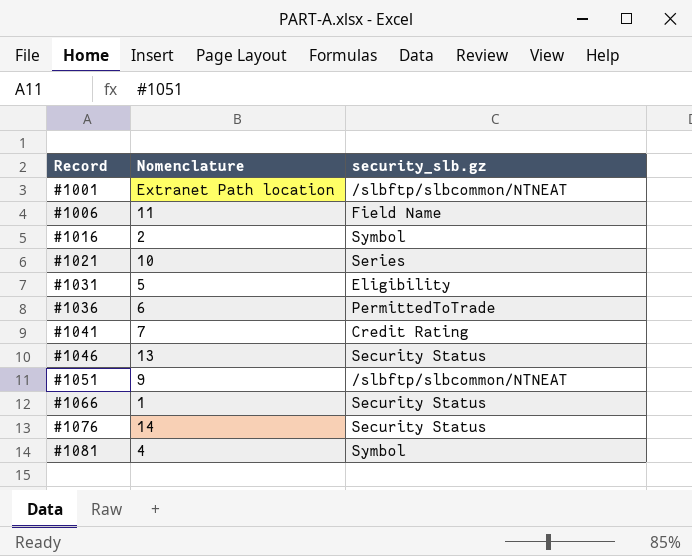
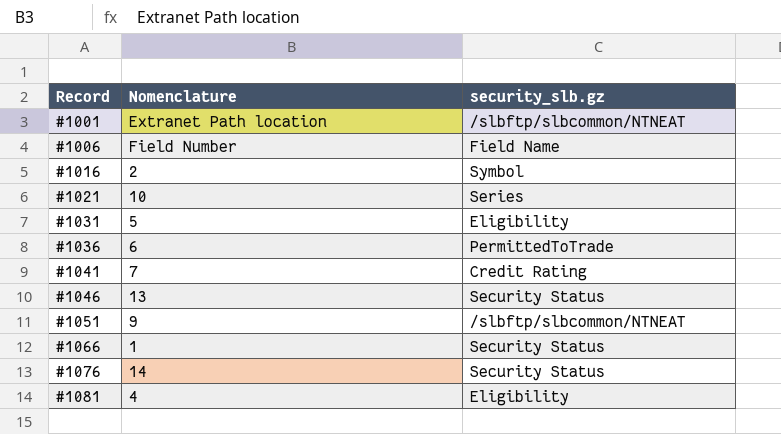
#1006 | Nomenclature: 11 -> Field Number
#1081 | security_slb.gz: Symbol -> Eligibility

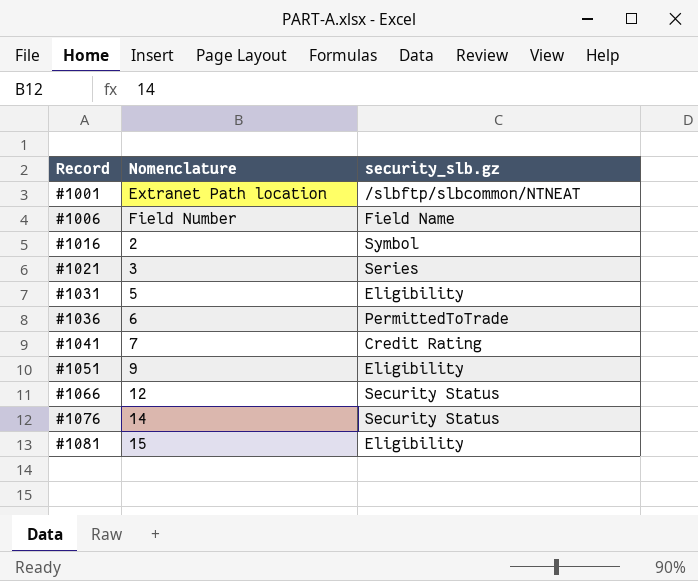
row #1046: 13 | Security Status -> none
#1021 | Nomenclature: 10 -> 3
#1051 | security_slb.gz: /slbftp/slbcommon/NTNEAT -> Eligibility
#1066 | Nomenclature: 1 -> 12
#1081 | Nomenclature: 4 -> 15

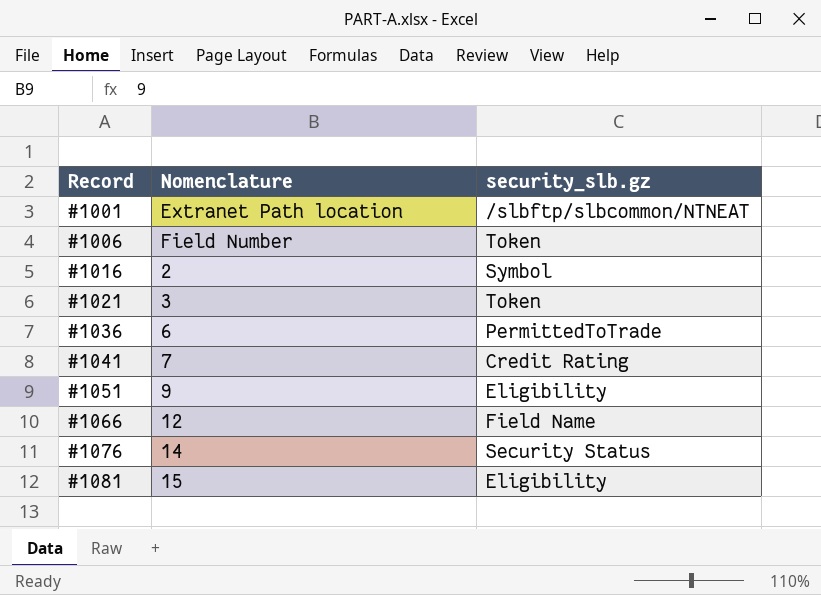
row #1031: 5 | Eligibility -> none
#1006 | security_slb.gz: Field Name -> Token
#1021 | security_slb.gz: Series -> Token
#1066 | security_slb.gz: Security Status -> Field Name

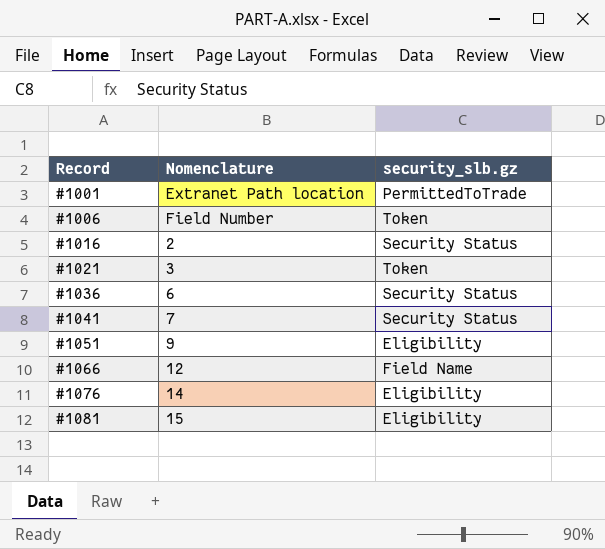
#1001 | security_slb.gz: /slbftp/slbcommon/NTNEAT -> PermittedToTrade
#1016 | security_slb.gz: Symbol -> Security Status
#1036 | security_slb.gz: PermittedToTrade -> Security Status
#1041 | security_slb.gz: Credit Rating -> Security Status
#1076 | security_slb.gz: Security Status -> Eligibility

